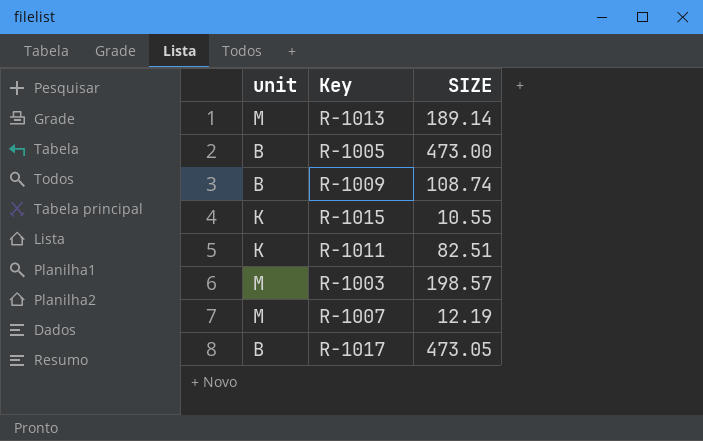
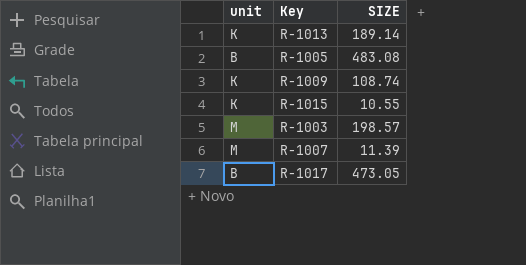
row R-1011: K | 82.51 -> none
R-1013 | unit: M -> K
R-1005 | SIZE: 473.00 -> 483.08
R-1009 | unit: B -> K
R-1007 | SIZE: 12.19 -> 11.39

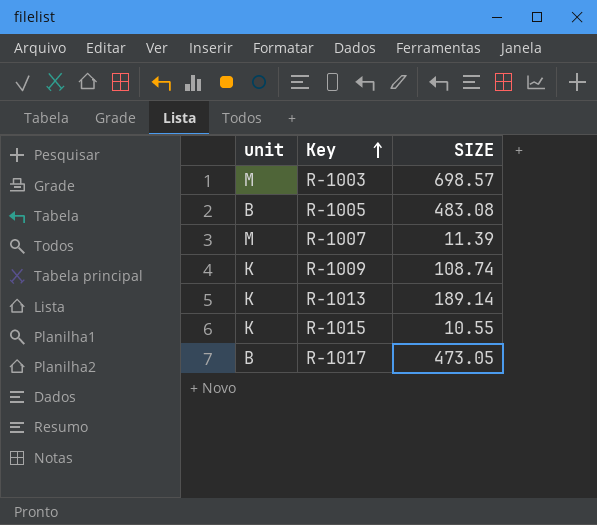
row order: none -> Key ascending
R-1003 | SIZE: 198.57 -> 698.57

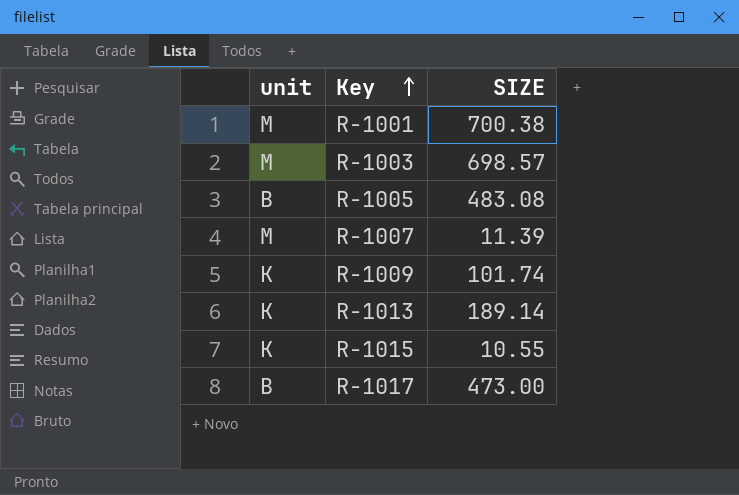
row R-1001: none -> M | 700.38
R-1009 | SIZE: 108.74 -> 101.74
R-1017 | SIZE: 473.05 -> 473.00

